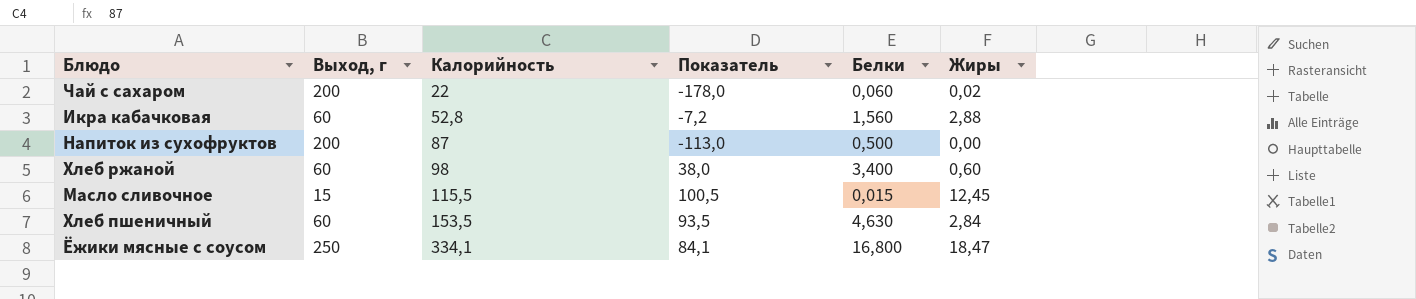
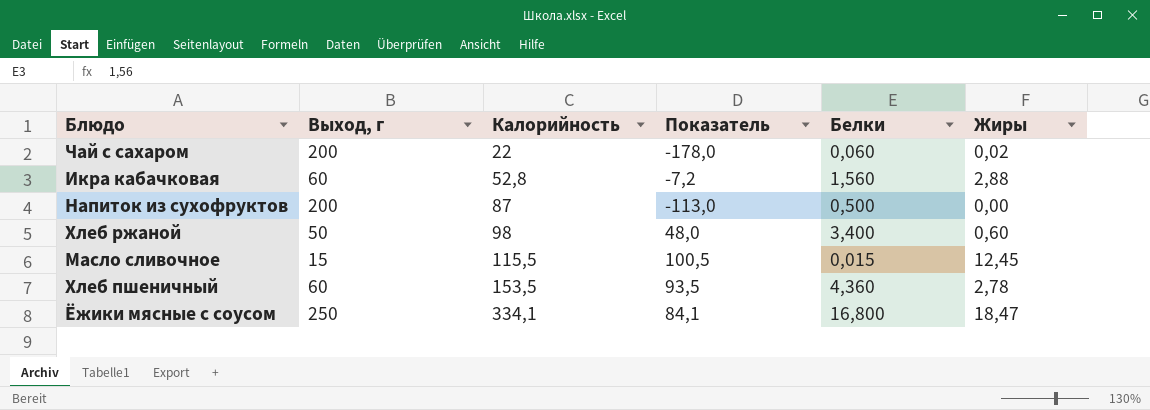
Хлеб ржаной | Выход, г: 60 -> 50
Хлеб ржаной | Показатель: 38,0 -> 48,0
Хлеб пшеничный | Белки: 4,630 -> 4,360
Хлеб пшеничный | Жиры: 2,84 -> 2,78

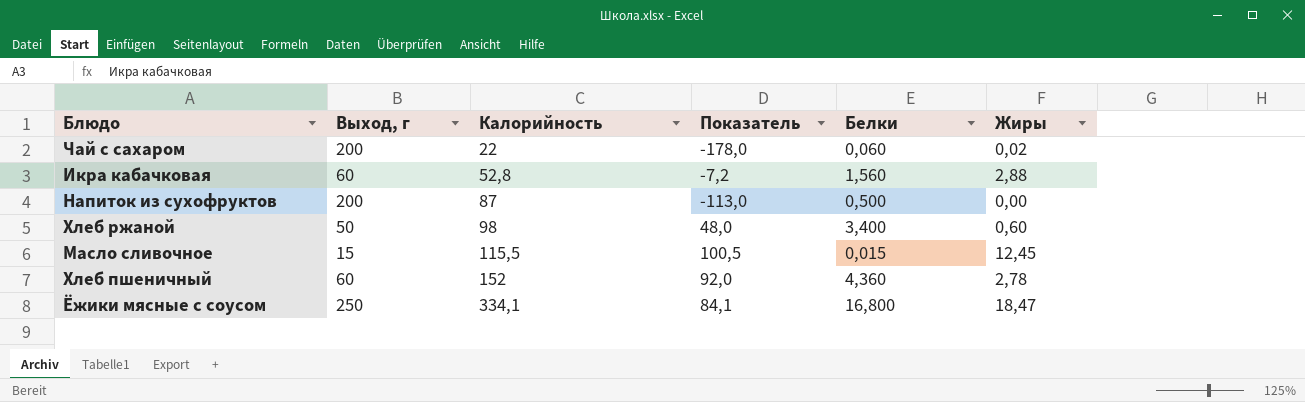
Хлеб пшеничный | Калорийность: 153,5 -> 152
Хлеб пшеничный | Показатель: 93,5 -> 92,0

